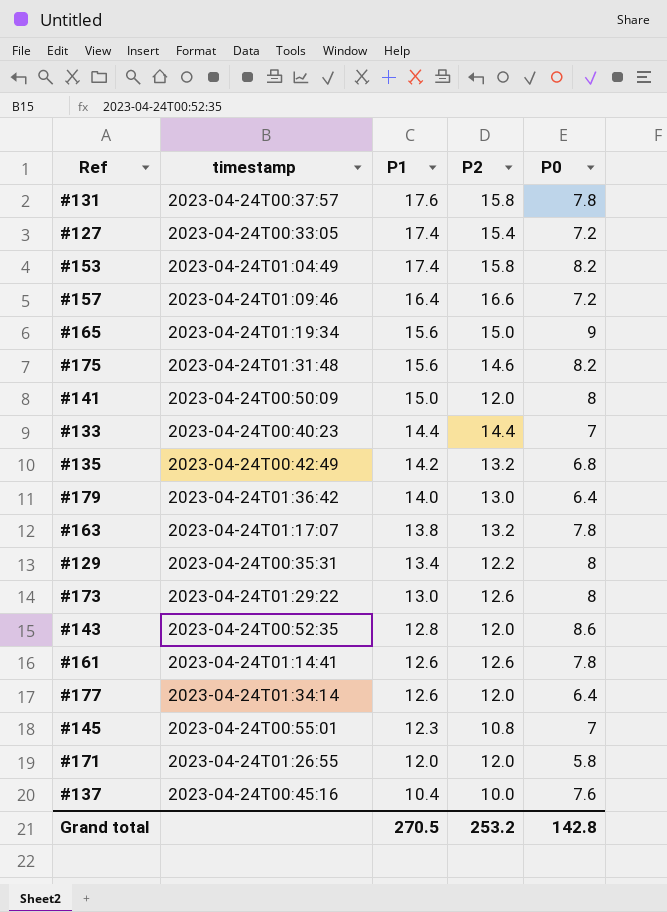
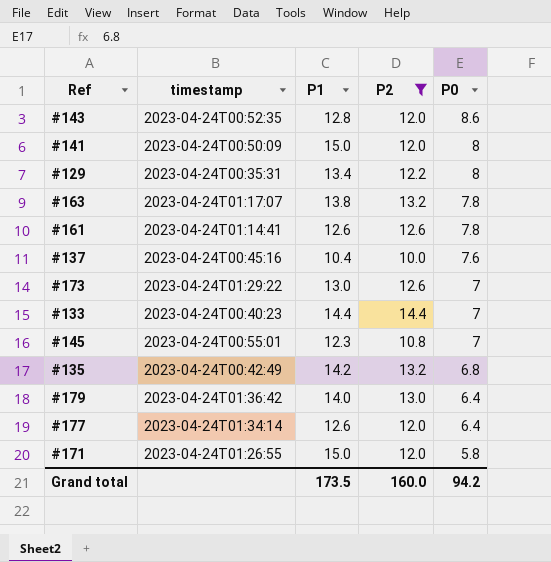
filter: none -> P2 <= 14.4
row order: P1 descending -> P0 descending
#173 | P0: 8 -> 7
#171 | P1: 12.0 -> 15.0
Grand total | P1: 270.5 -> 173.5
Grand total | P2: 253.2 -> 160.0
Grand total | P0: 142.8 -> 94.2

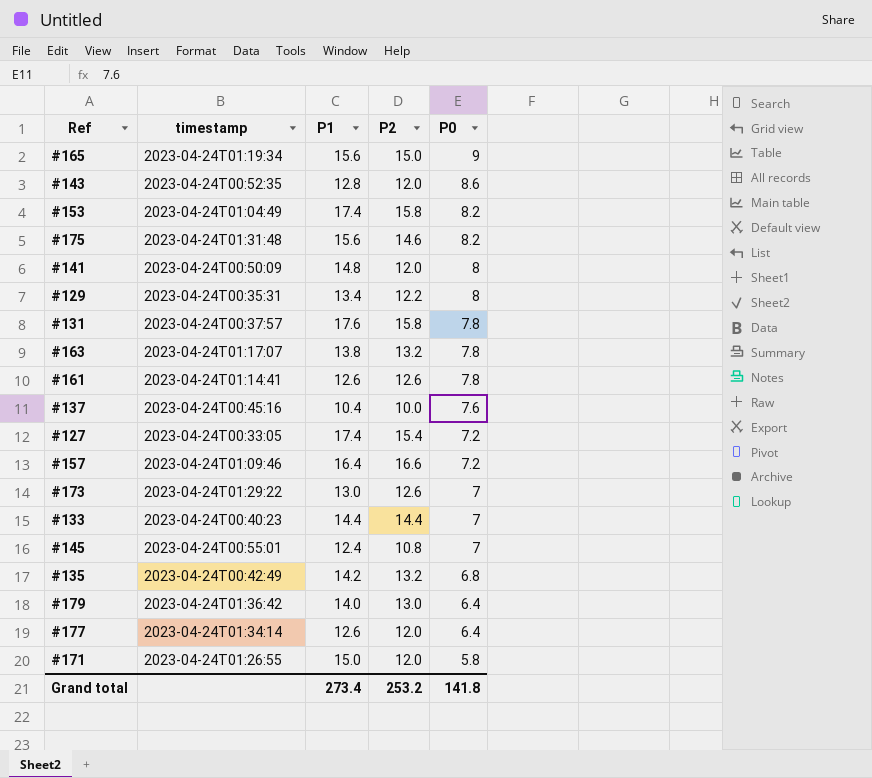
filter: P2 <= 14.4 -> none
#141 | P1: 15.0 -> 14.8
#145 | P1: 12.3 -> 12.4
Grand total | P1: 173.5 -> 273.4
Grand total | P2: 160.0 -> 253.2
Grand total | P0: 94.2 -> 141.8

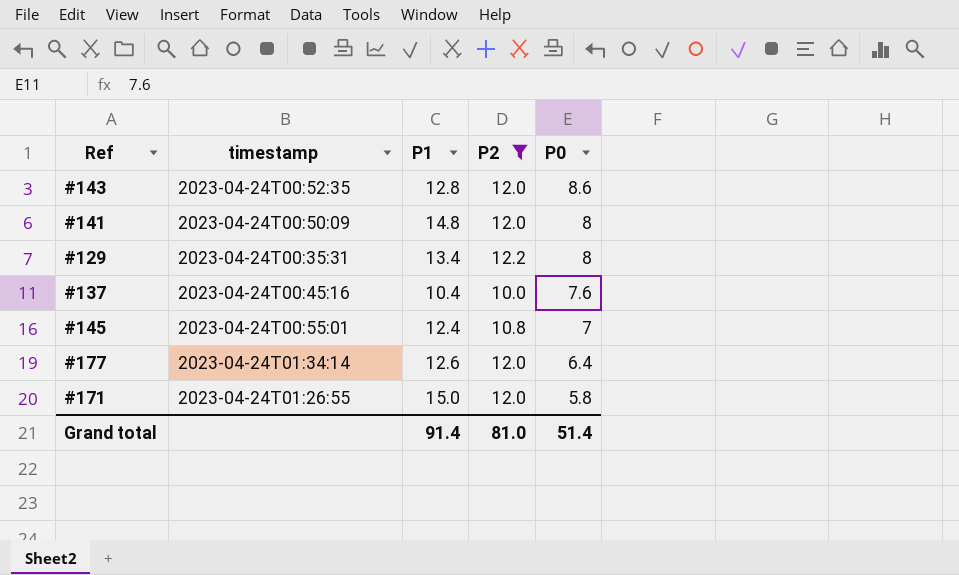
filter: none -> P2 <= 12.2
Grand total | P1: 273.4 -> 91.4
Grand total | P2: 253.2 -> 81.0
Grand total | P0: 141.8 -> 51.4

